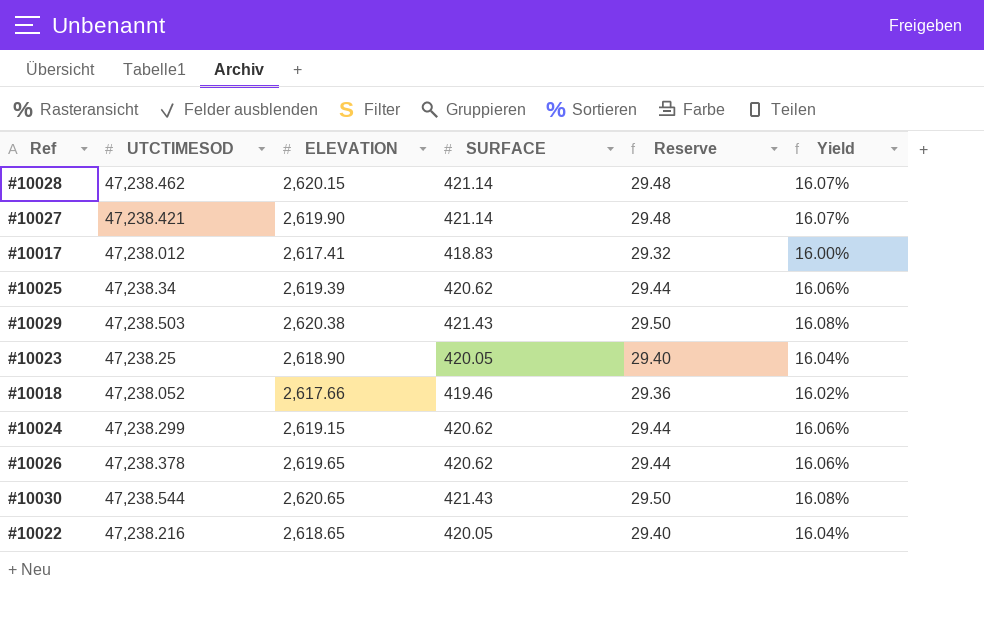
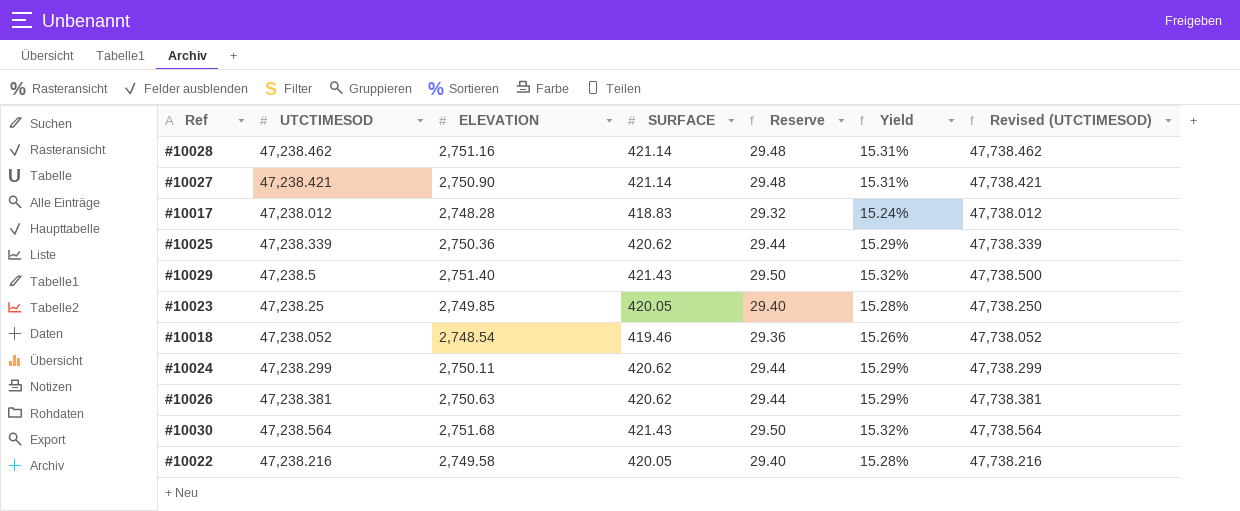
column Revised (UTCTIMESOD) | formula: none -> [UTCTIMESOD] + 500
#10028 | ELEVATION: 2,620.15 -> 2,751.16
#10028 | Yield: 16.07% -> 15.31%
#10027 | ELEVATION: 2,619.90 -> 2,750.90
#10027 | Yield: 16.07% -> 15.31%
#10017 | ELEVATION: 2,617.41 -> 2,748.28
#10017 | Yield: 16.00% -> 15.24%
#10025 | UTCTIMESOD: 47,238.34 -> 47,238.339
#10025 | ELEVATION: 2,619.39 -> 2,750.36
#10025 | Yield: 16.06% -> 15.29%
#10029 | UTCTIMESOD: 47,238.503 -> 47,238.5
#10029 | ELEVATION: 2,620.38 -> 2,751.40
#10029 | Yield: 16.08% -> 15.32%
#10023 | ELEVATION: 2,618.90 -> 2,749.85
#10023 | Yield: 16.04% -> 15.28%
#10018 | ELEVATION: 2,617.66 -> 2,748.54
#10018 | Yield: 16.02% -> 15.26%
#10024 | ELEVATION: 2,619.15 -> 2,750.11
#10024 | Yield: 16.06% -> 15.29%
#10026 | UTCTIMESOD: 47,238.378 -> 47,238.381
#10026 | ELEVATION: 2,619.65 -> 2,750.63
#10026 | Yield: 16.06% -> 15.29%
#10030 | UTCTIMESOD: 47,238.544 -> 47,238.564
#10030 | ELEVATION: 2,620.65 -> 2,751.68
#10030 | Yield: 16.08% -> 15.32%
#10022 | ELEVATION: 2,618.65 -> 2,749.58
#10022 | Yield: 16.04% -> 15.28%

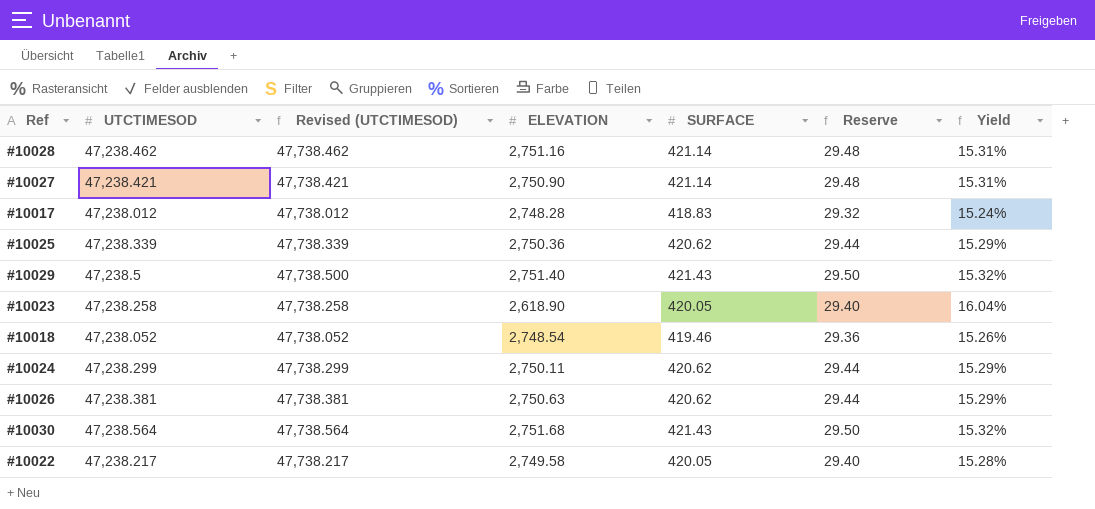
column Revised (UTCTIMESOD) | position: 7 -> 3
#10023 | UTCTIMESOD: 47,238.25 -> 47,238.258
#10023 | Revised (UTCTIMESOD): 47,738.250 -> 47,738.258
#10023 | ELEVATION: 2,749.85 -> 2,618.90
#10023 | Yield: 15.28% -> 16.04%
#10022 | UTCTIMESOD: 47,238.216 -> 47,238.217
#10022 | Revised (UTCTIMESOD): 47,738.216 -> 47,738.217

